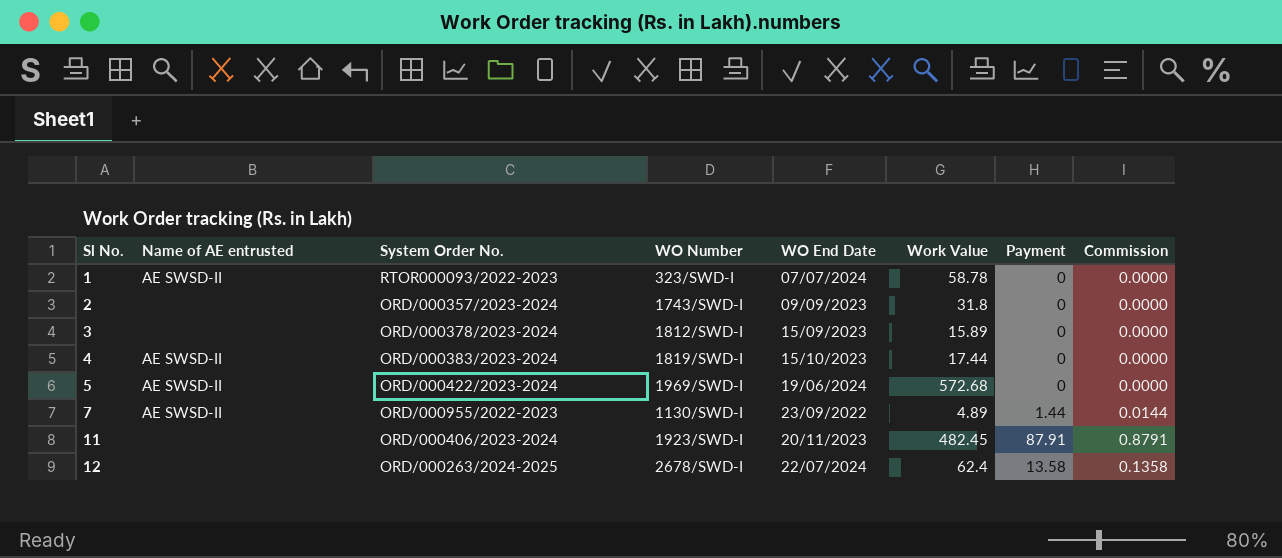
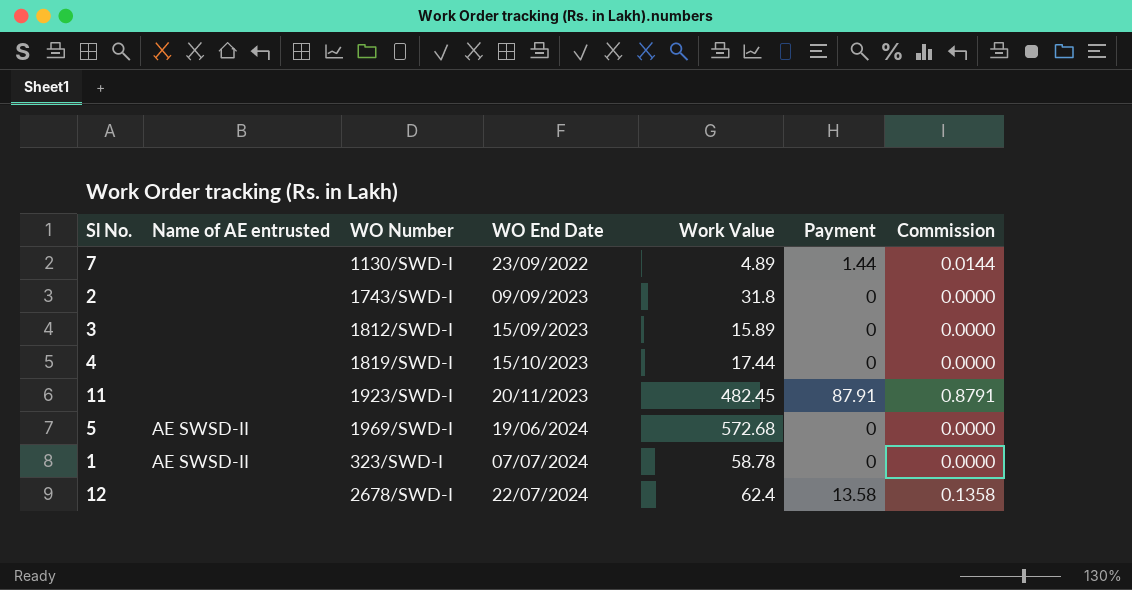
row order: Sl No. ascending -> WO End Date ascending
column System Order No. | position: 3 -> none
7 | Name of AE entrusted: AE SWSD-II -> none
4 | Name of AE entrusted: AE SWSD-II -> none

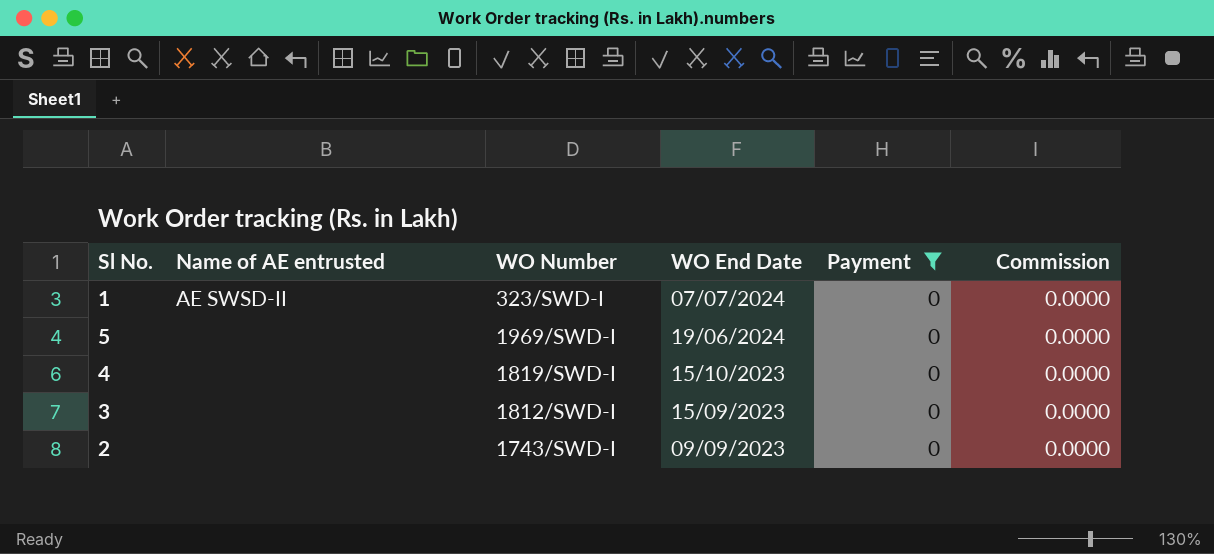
filter: none -> Payment = 0
row order: WO End Date ascending -> WO End Date descending
column Work Value | position: 5 -> none
5 | Name of AE entrusted: AE SWSD-II -> none

